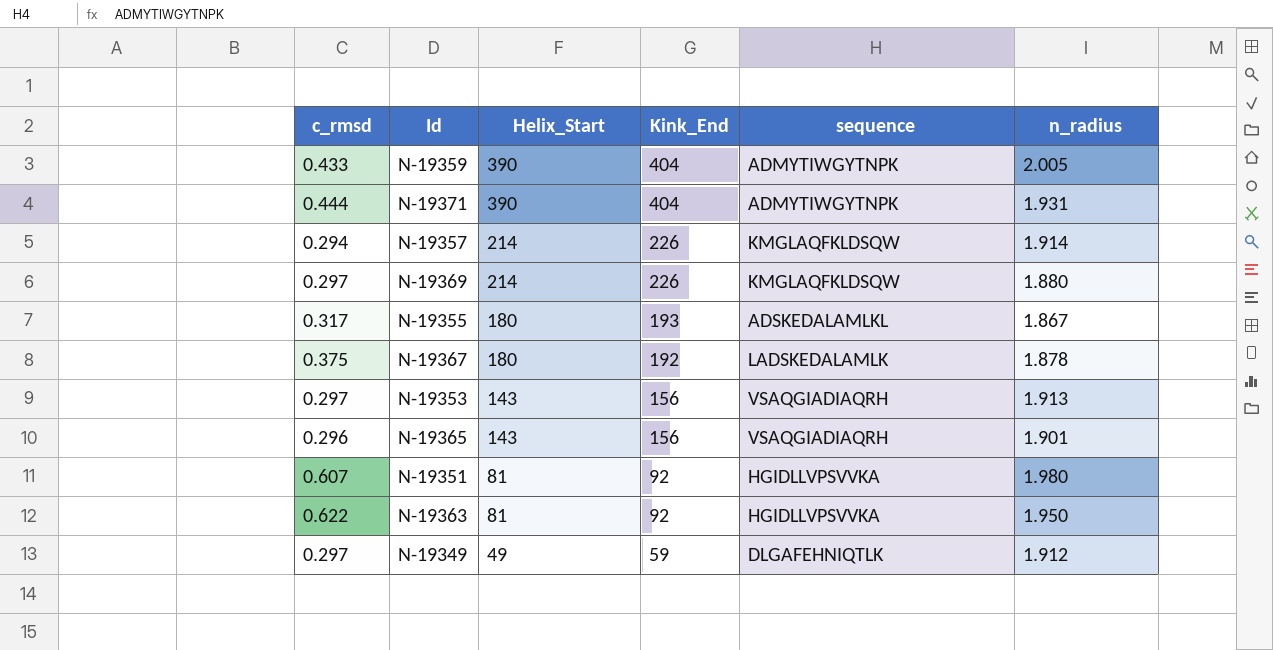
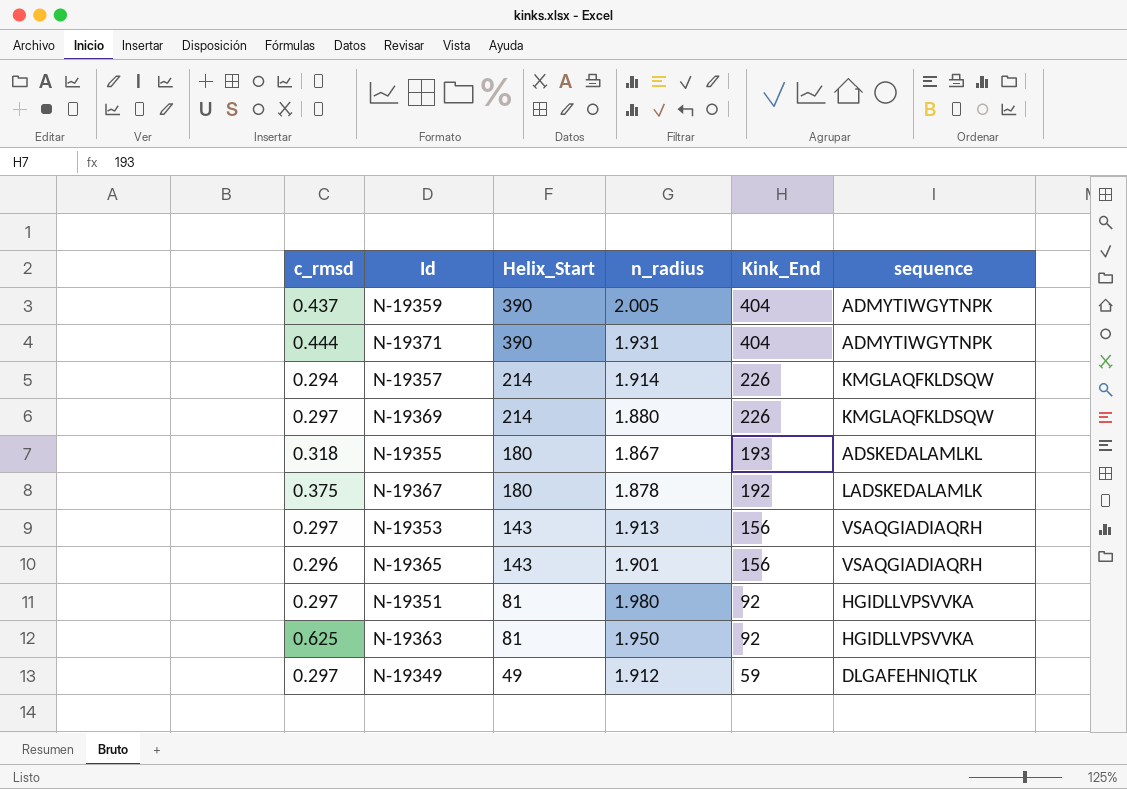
column n_radius | position: 6 -> 4
N-19359 | c_rmsd: 0.433 -> 0.437
N-19355 | c_rmsd: 0.317 -> 0.318
N-19351 | c_rmsd: 0.607 -> 0.297
N-19363 | c_rmsd: 0.622 -> 0.625

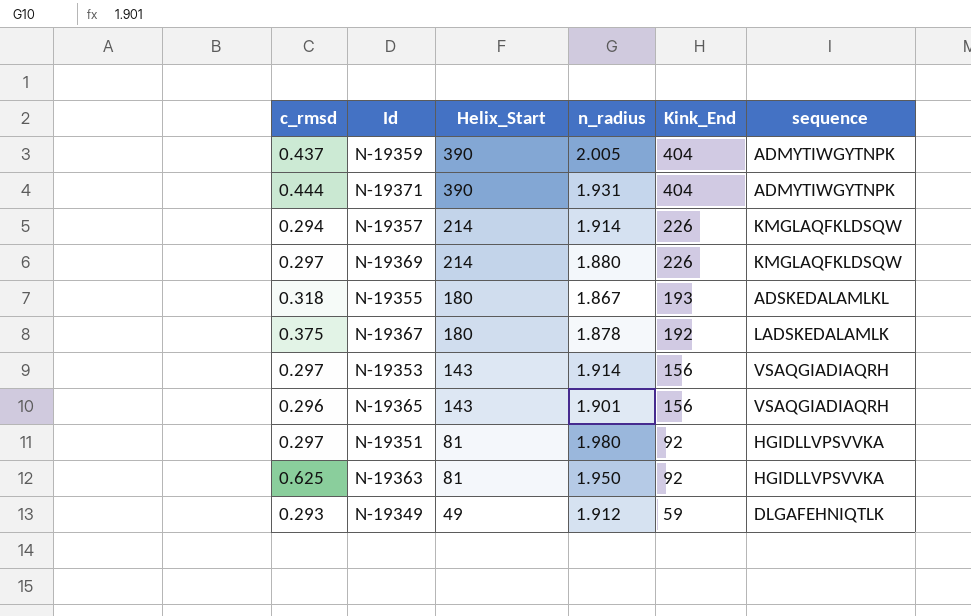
N-19353 | n_radius: 1.913 -> 1.914
N-19349 | c_rmsd: 0.297 -> 0.293

